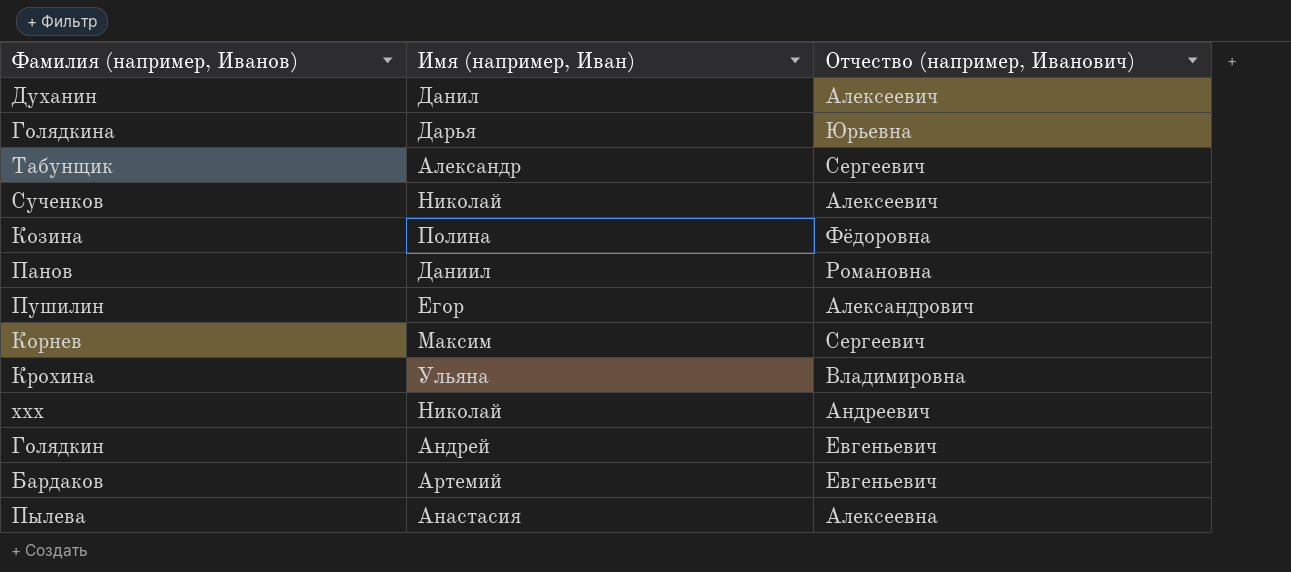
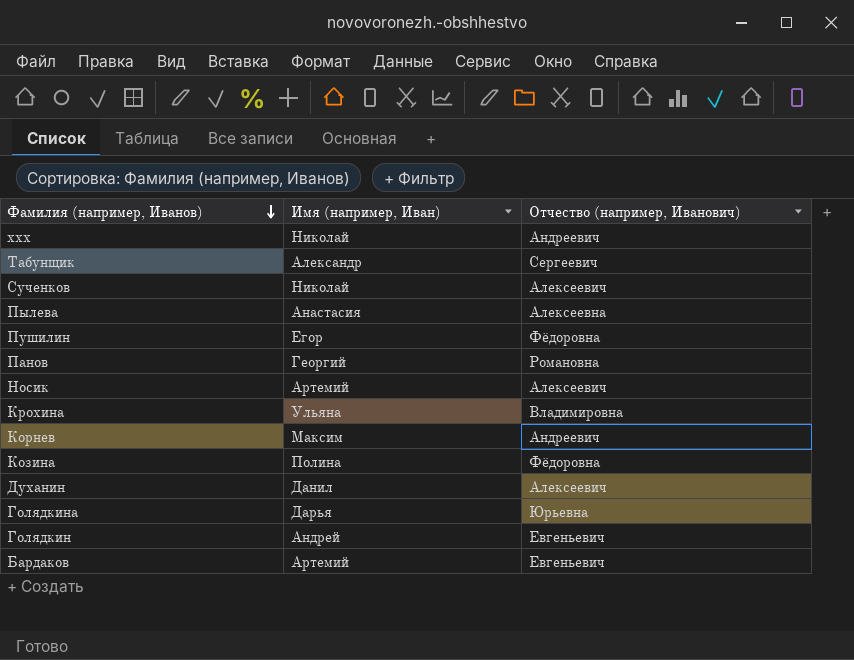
row order: none -> Фамилия (например, Иванов) descending
Пушилин | Отчество (например, Иванович): Александрович -> Фёдоровна
Панов | Имя (например, Иван): Даниил -> Георгий
row Носик: none -> Артемий | Алексеевич
Корнев | Отчество (например, Иванович): Сергеевич -> Андреевич

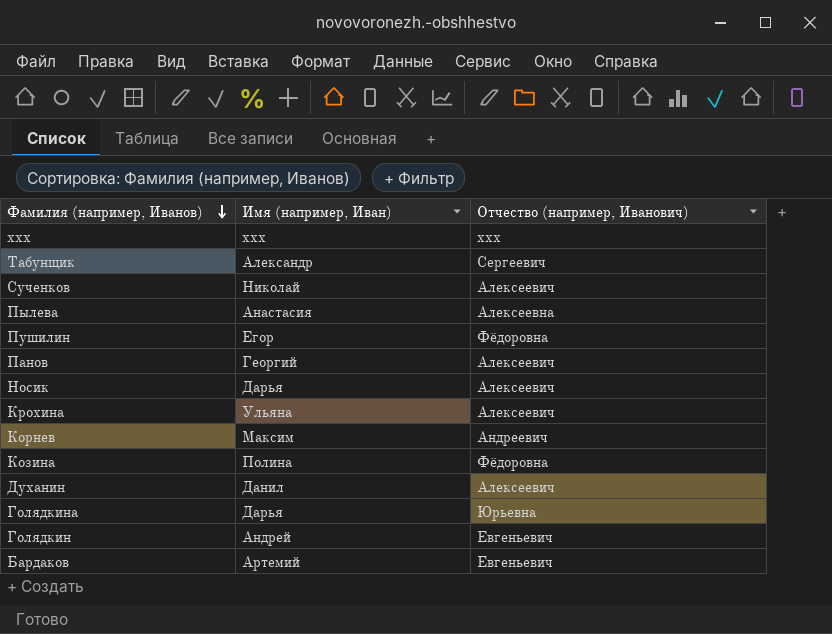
ххх | Имя (например, Иван): Николай -> ххх
ххх | Отчество (например, Иванович): Андреевич -> ххх
Панов | Отчество (например, Иванович): Романовна -> Алексеевич
Носик | Имя (например, Иван): Артемий -> Дарья
Крохина | Отчество (например, Иванович): Владимировна -> Алексеевич

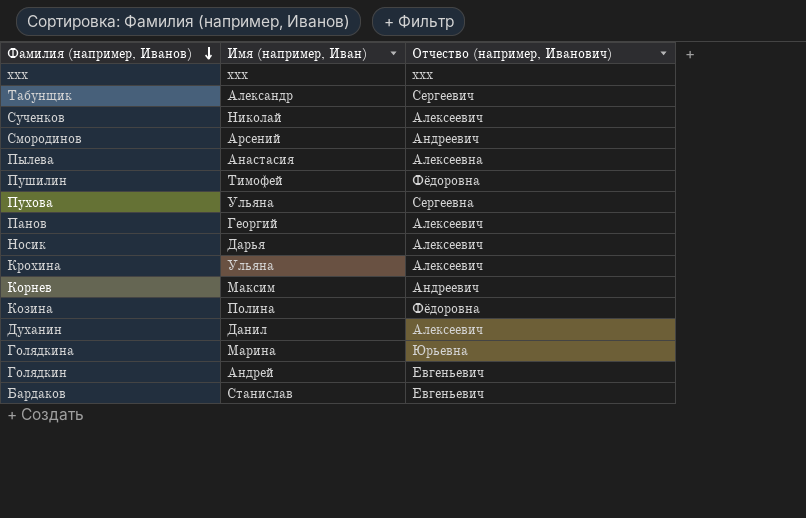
row Смородинов: none -> Арсений | Андреевич
Пушилин | Имя (например, Иван): Егор -> Тимофей
row Пухова: none -> Ульяна | Сергеевна
Голядкина | Имя (например, Иван): Дарья -> Марина
Бардаков | Имя (например, Иван): Артемий -> Станислав

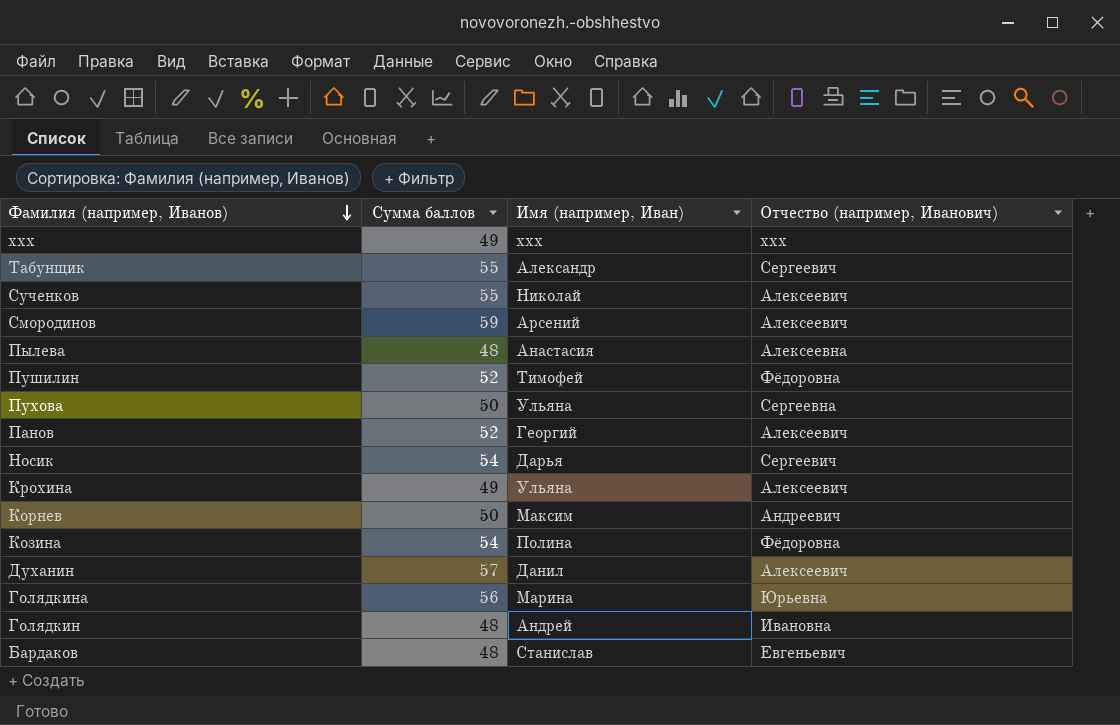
column Сумма баллов | position: none -> 2
Смородинов | Отчество (например, Иванович): Андреевич -> Алексеевич
Носик | Отчество (например, Иванович): Алексеевич -> Сергеевич
Голядкин | Отчество (например, Иванович): Евгеньевич -> Ивановна

